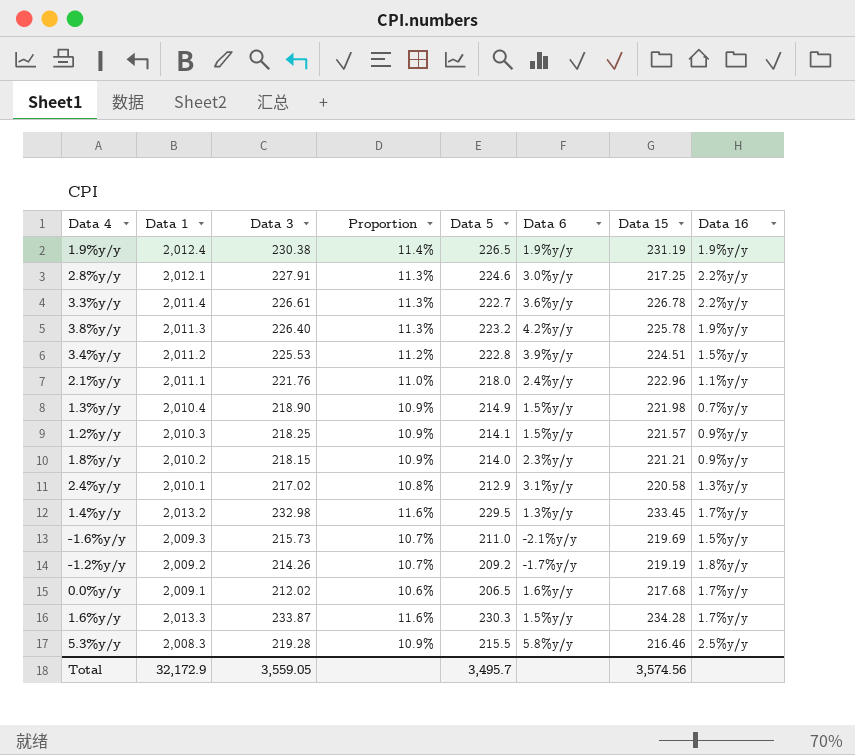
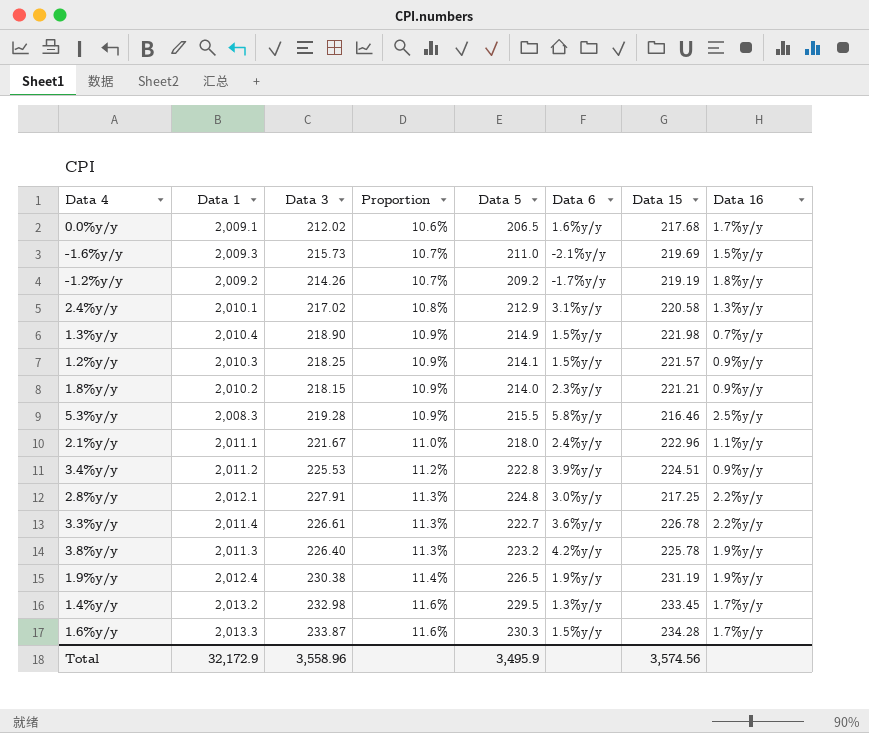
row order: none -> Proportion ascending
2.1%y/y | Data 3: 221.76 -> 221.67
3.4%y/y | Data 16: 1.5%y/y -> 0.9%y/y
2.8%y/y | Data 5: 224.6 -> 224.8
Total | Data 3: 3,559.05 -> 3,558.96
Total | Data 5: 3,495.7 -> 3,495.9

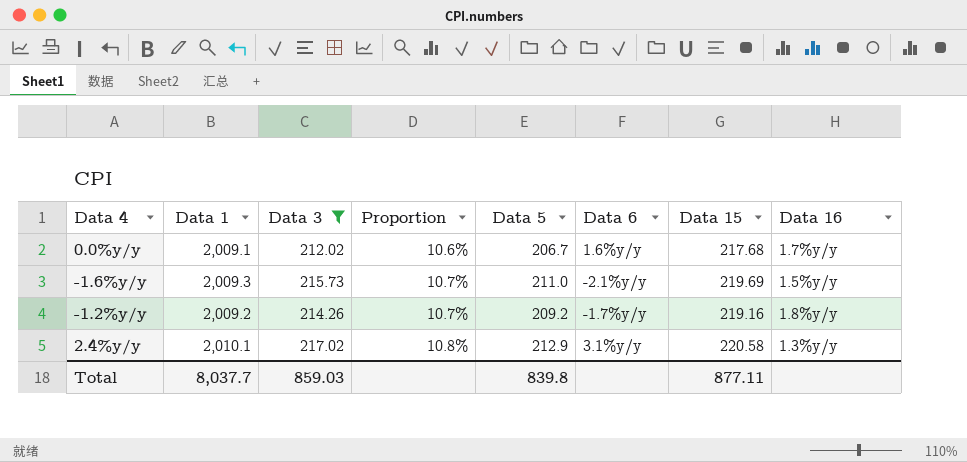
filter: none -> Data 3 <= 217.02
0.0%y/y | Data 5: 206.5 -> 206.7
-1.2%y/y | Data 15: 219.19 -> 219.16
Total | Data 1: 32,172.9 -> 8,037.7
Total | Data 3: 3,558.96 -> 859.03
Total | Data 5: 3,495.9 -> 839.8
Total | Data 15: 3,574.56 -> 877.11

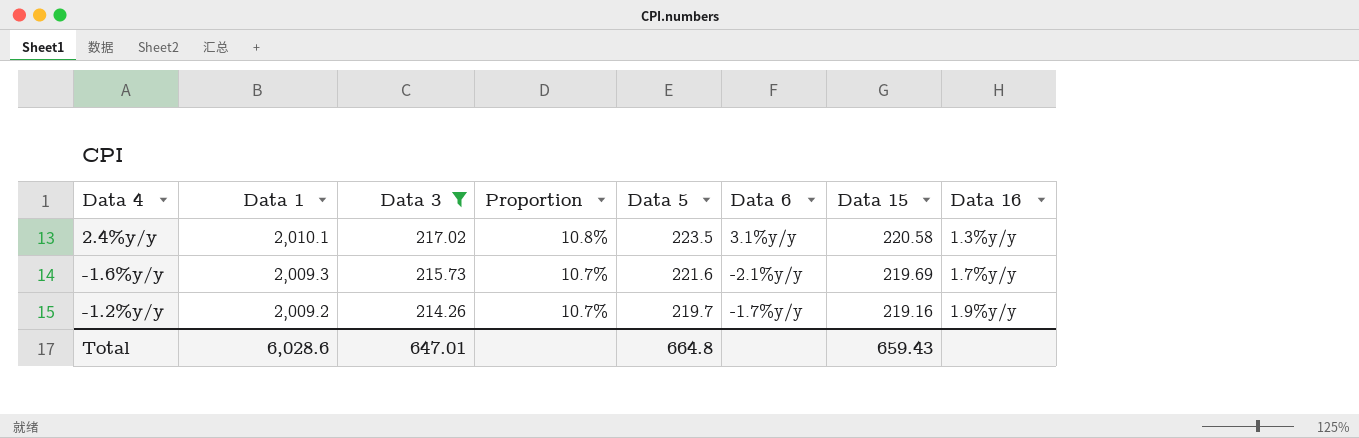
row order: Proportion ascending -> Data 1 descending
row 0.0%y/y: 2,009.1 | 212.02 | 10.6% | 206.7 | 1.6%y/y | 217.68 | 1.7%y/y -> none
2.4%y/y | Data 5: 212.9 -> 223.5
-1.6%y/y | Data 5: 211.0 -> 221.6
-1.6%y/y | Data 16: 1.5%y/y -> 1.7%y/y
-1.2%y/y | Data 5: 209.2 -> 219.7
-1.2%y/y | Data 16: 1.8%y/y -> 1.9%y/y
Total | Data 1: 8,037.7 -> 6,028.6
Total | Data 3: 859.03 -> 647.01
Total | Data 5: 839.8 -> 664.8
Total | Data 15: 877.11 -> 659.43

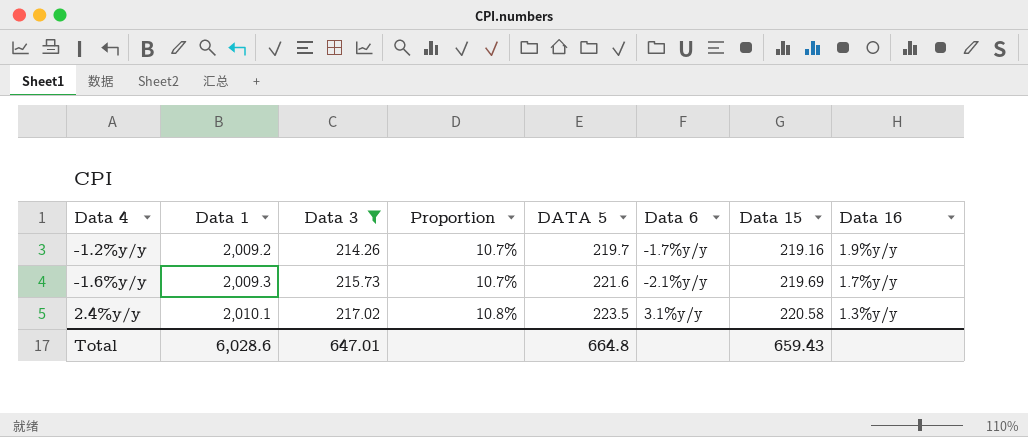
row order: Data 1 descending -> Data 1 ascending
column name: Data 5 -> DATA 5

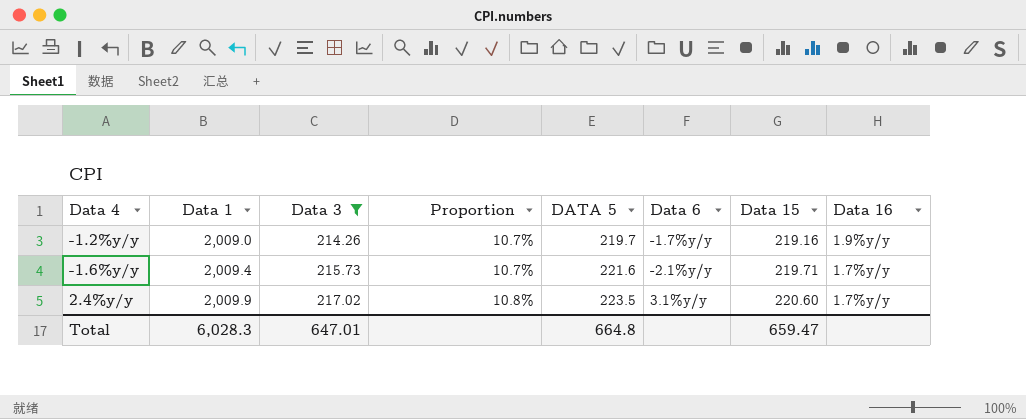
-1.2%y/y | Data 1: 2,009.2 -> 2,009.0
-1.6%y/y | Data 1: 2,009.3 -> 2,009.4
-1.6%y/y | Data 15: 219.69 -> 219.71
2.4%y/y | Data 1: 2,010.1 -> 2,009.9
2.4%y/y | Data 15: 220.58 -> 220.60
2.4%y/y | Data 16: 1.3%y/y -> 1.7%y/y
Total | Data 1: 6,028.6 -> 6,028.3
Total | Data 15: 659.43 -> 659.47

